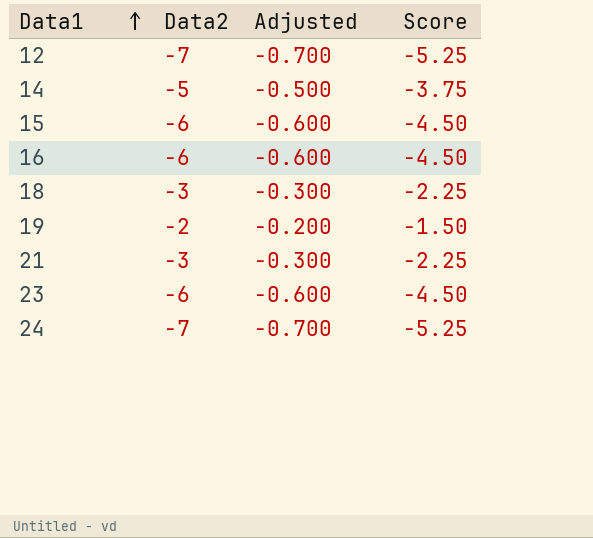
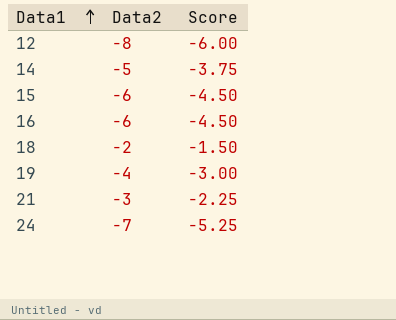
column Adjusted | formula: [Data2] * 0.1 -> none
row 23: -6 | -0.600 | -4.50 -> none
12 | Data2: -7 -> -8
12 | Score: -5.25 -> -6.00
18 | Data2: -3 -> -2
18 | Score: -2.25 -> -1.50
19 | Data2: -2 -> -4
19 | Score: -1.50 -> -3.00

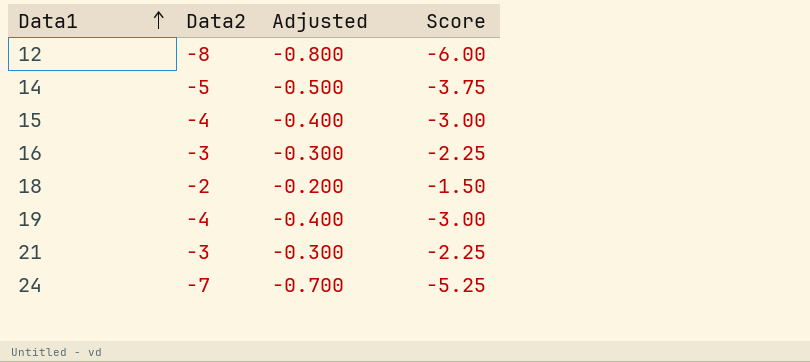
column Adjusted | formula: none -> [Data2] * 0.1
15 | Data2: -6 -> -4
15 | Score: -4.50 -> -3.00
16 | Data2: -6 -> -3
16 | Score: -4.50 -> -2.25

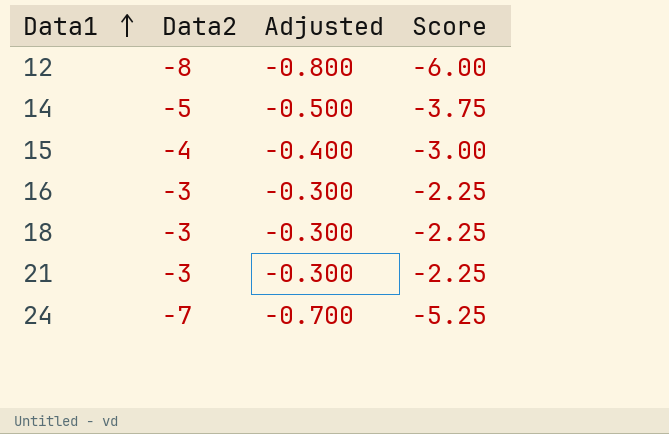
row 19: -4 | -0.400 | -3.00 -> none
18 | Data2: -2 -> -3
18 | Adjusted: -0.200 -> -0.300
18 | Score: -1.50 -> -2.25

